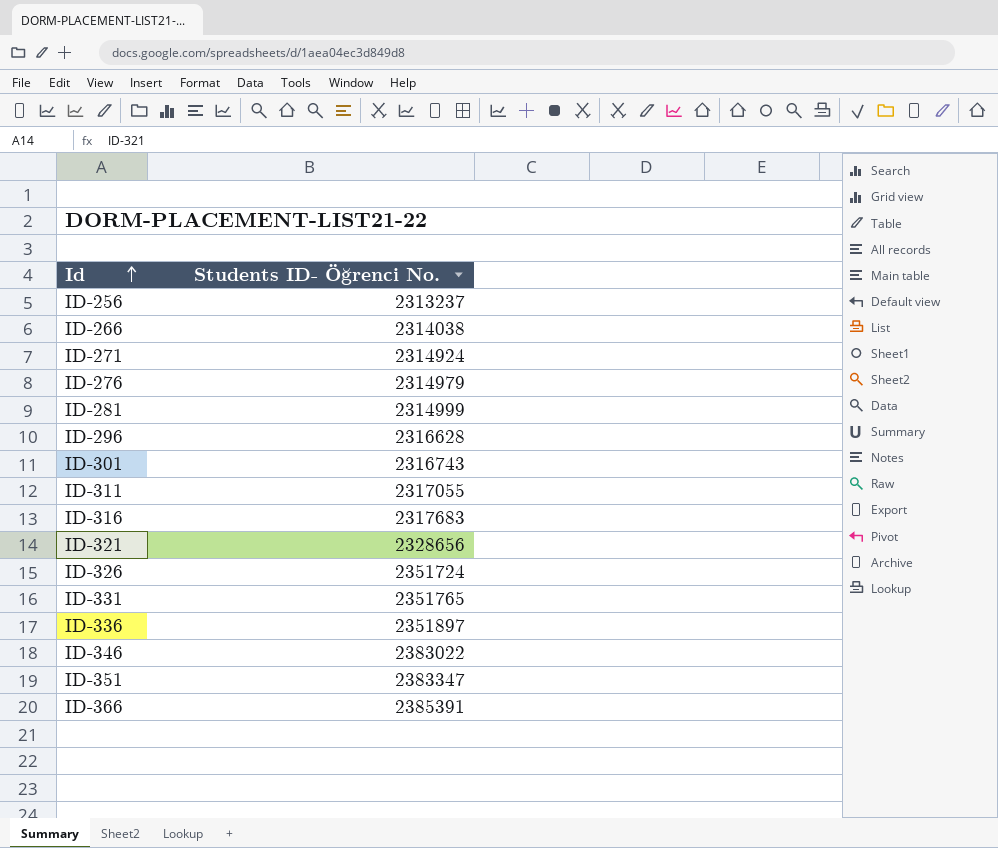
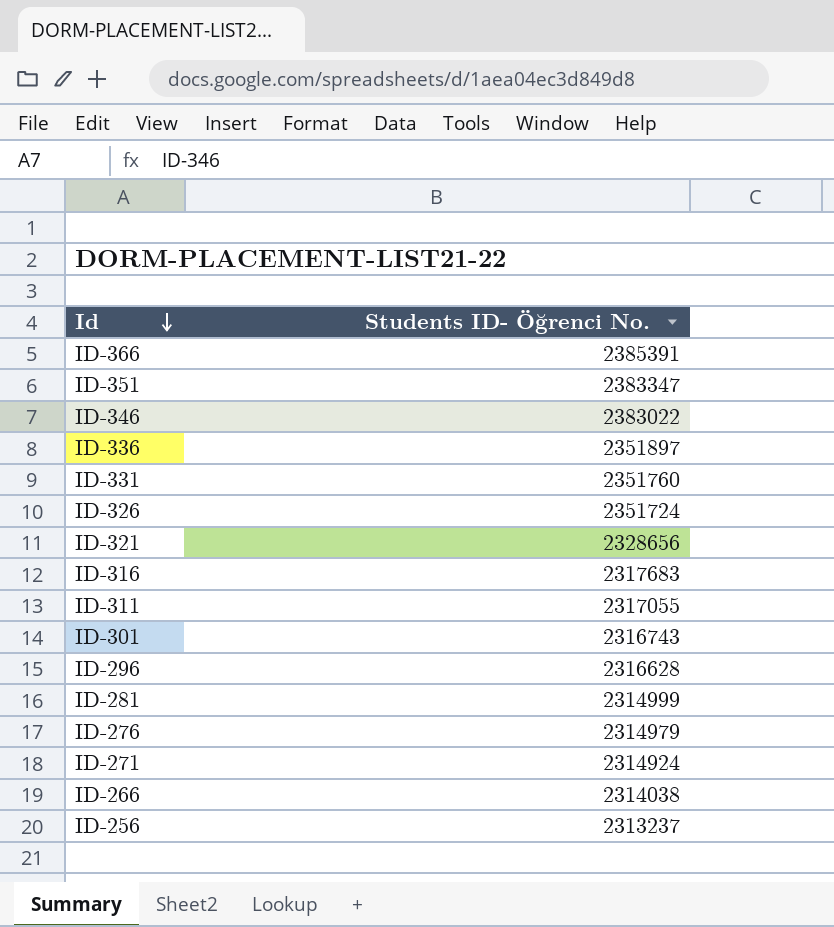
row order: Id ascending -> Id descending
ID-331 | Students ID- Öğrenci No.: 2351765 -> 2351760

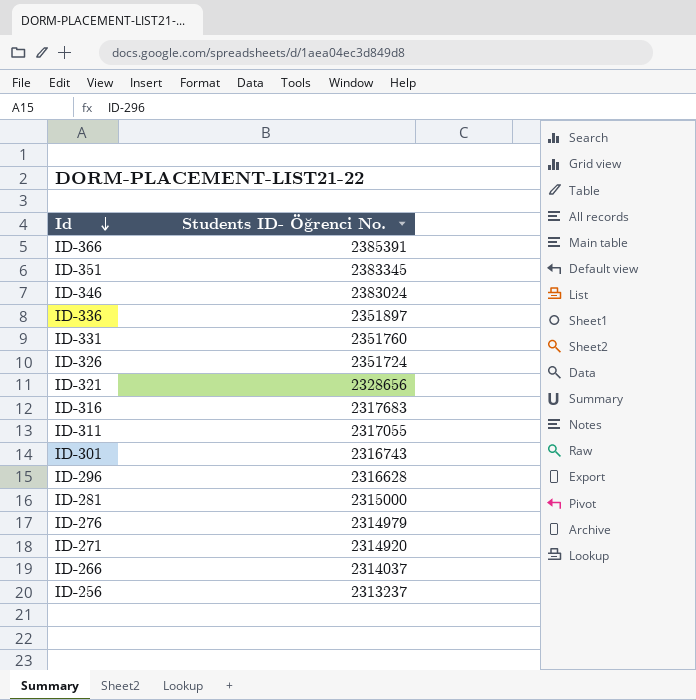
ID-351 | Students ID- Öğrenci No.: 2383347 -> 2383345
ID-346 | Students ID- Öğrenci No.: 2383022 -> 2383024
ID-281 | Students ID- Öğrenci No.: 2314999 -> 2315000
ID-271 | Students ID- Öğrenci No.: 2314924 -> 2314920
ID-266 | Students ID- Öğrenci No.: 2314038 -> 2314037

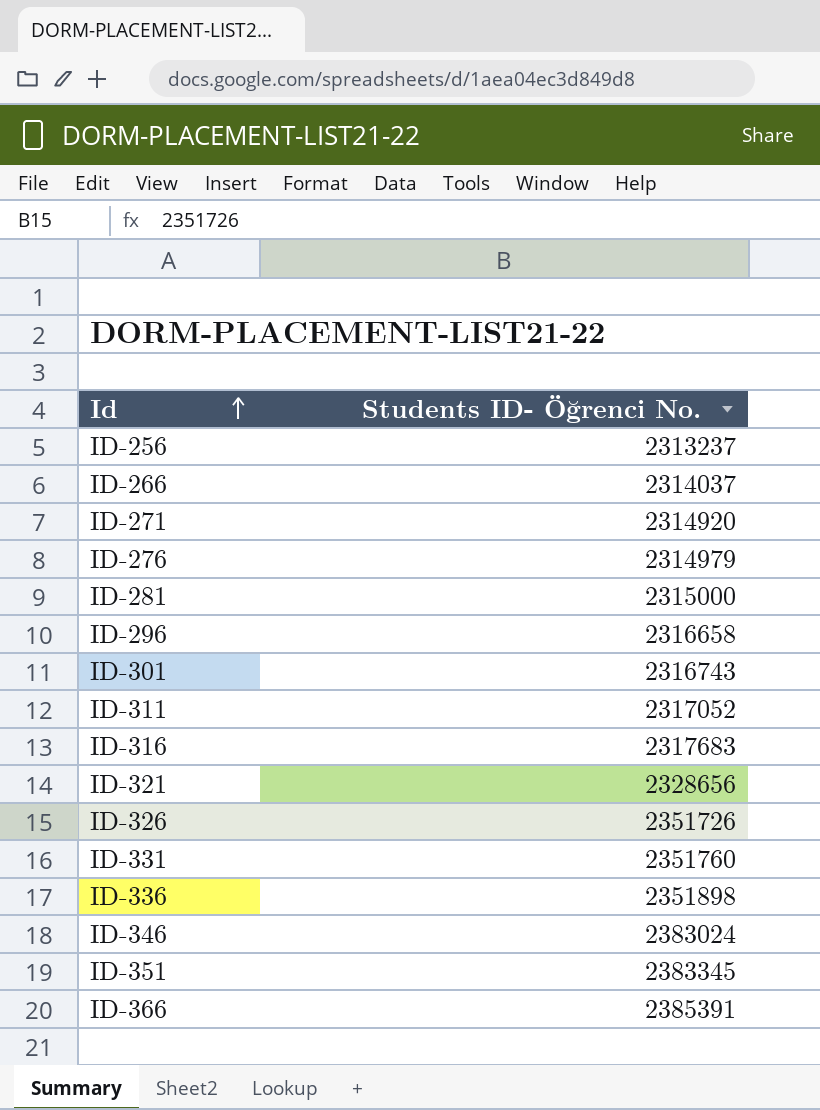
row order: Id descending -> Id ascending
ID-296 | Students ID- Öğrenci No.: 2316628 -> 2316658
ID-311 | Students ID- Öğrenci No.: 2317055 -> 2317052
ID-326 | Students ID- Öğrenci No.: 2351724 -> 2351726
ID-336 | Students ID- Öğrenci No.: 2351897 -> 2351898

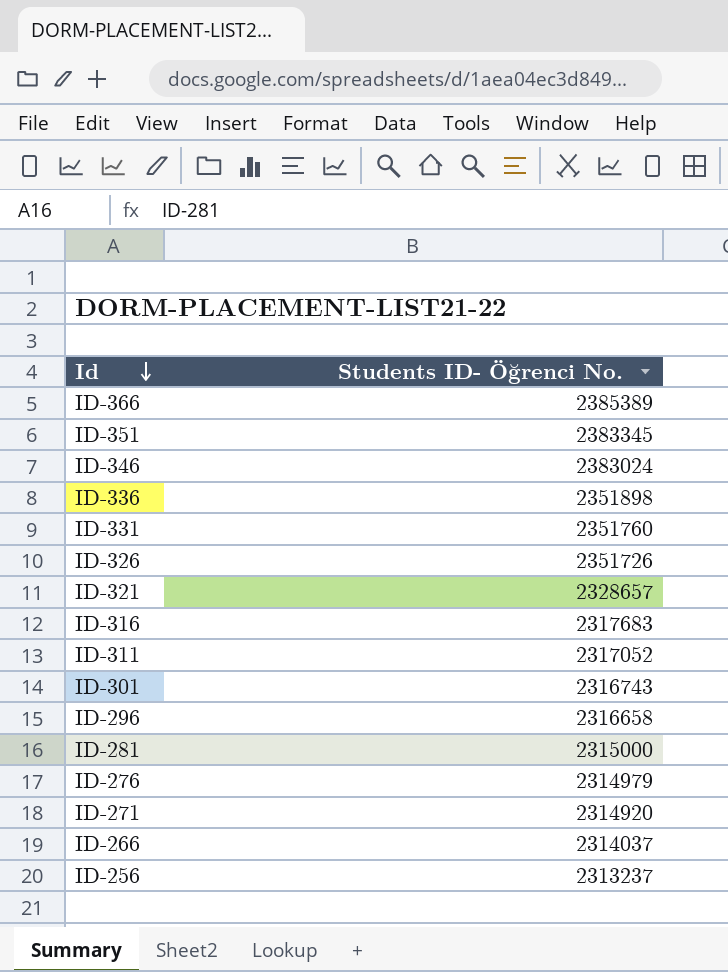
row order: Id ascending -> Id descending
ID-366 | Students ID- Öğrenci No.: 2385391 -> 2385389
ID-321 | Students ID- Öğrenci No.: 2328656 -> 2328657

